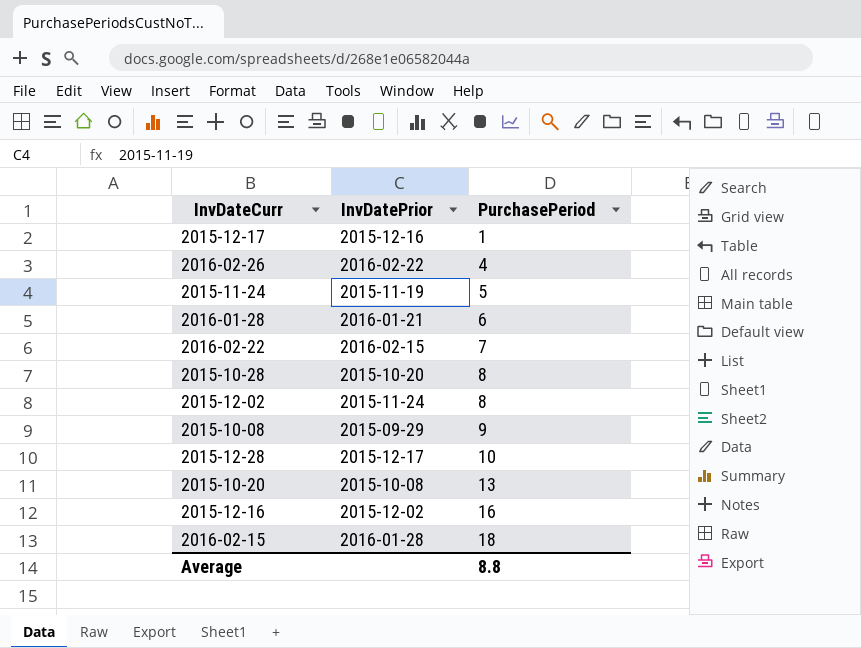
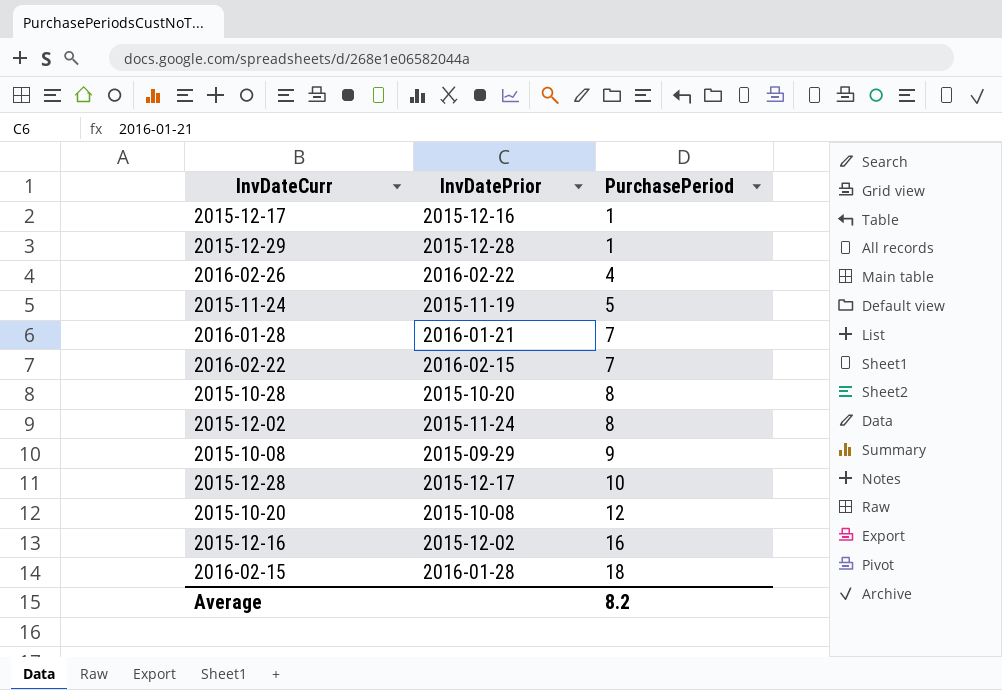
row 2015-12-29: none -> 2015-12-28 | 1
2016-01-28 | PurchasePeriod: 6 -> 7
2015-10-20 | PurchasePeriod: 13 -> 12
Average | PurchasePeriod: 8.8 -> 8.2

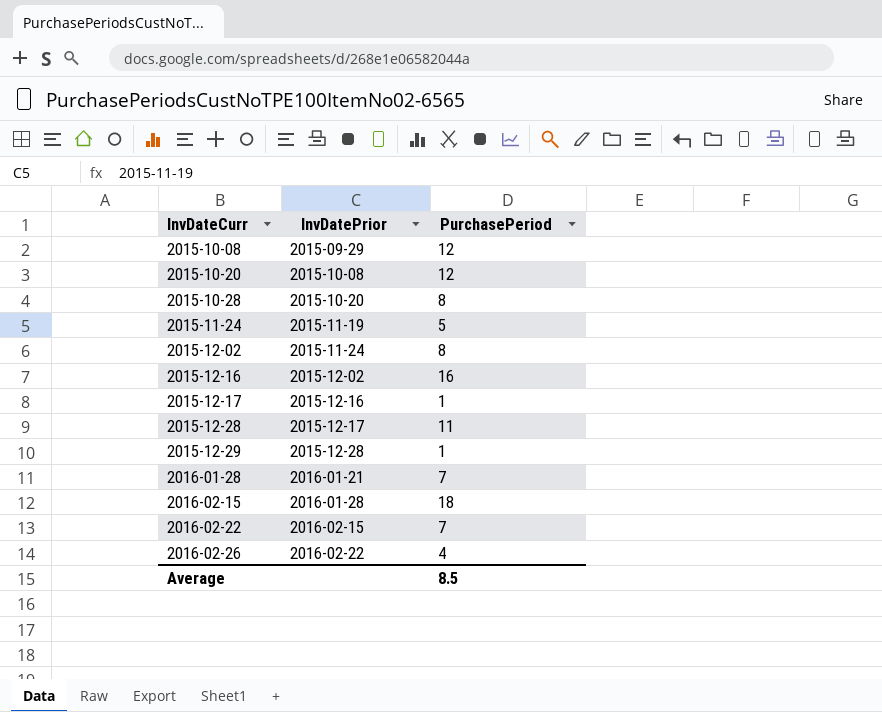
row order: PurchasePeriod ascending -> InvDateCurr ascending
2015-10-08 | PurchasePeriod: 9 -> 12
2015-12-28 | PurchasePeriod: 10 -> 11
Average | PurchasePeriod: 8.2 -> 8.5

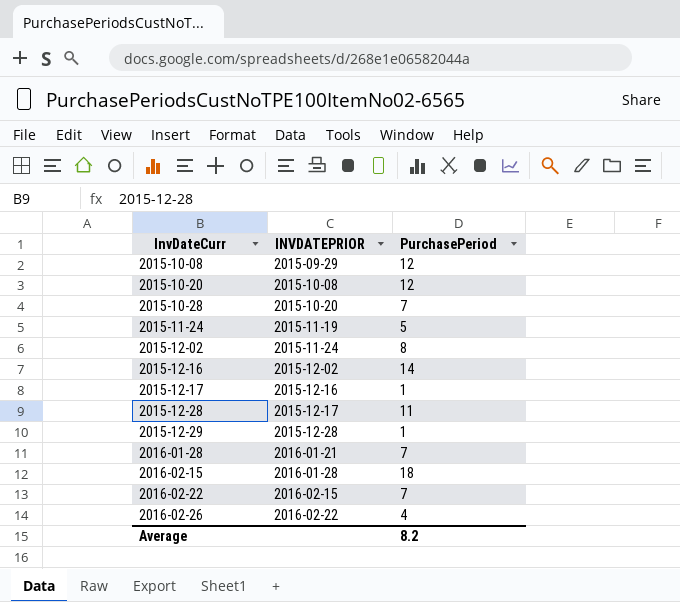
column name: InvDatePrior -> INVDATEPRIOR
2015-10-28 | PurchasePeriod: 8 -> 7
2015-12-16 | PurchasePeriod: 16 -> 14
Average | PurchasePeriod: 8.5 -> 8.2

